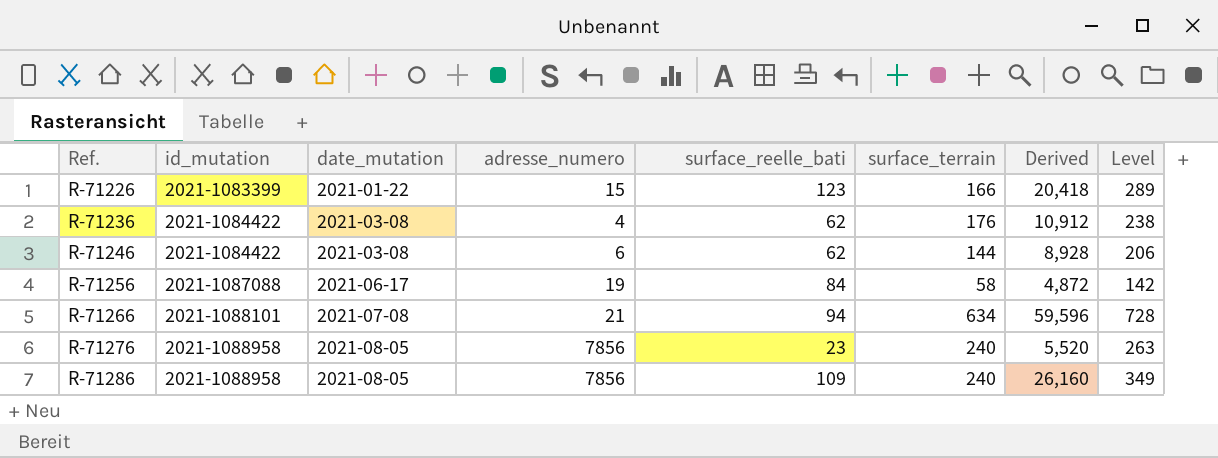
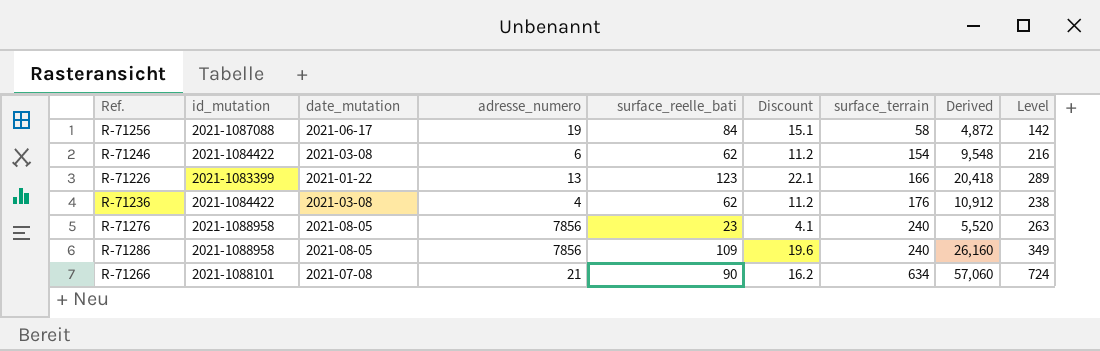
row order: Ref. ascending -> surface_terrain ascending
column Discount | formula: none -> [surface_reelle_bati] * 0.18
R-71246 | surface_terrain: 144 -> 154
R-71246 | Derived: 8,928 -> 9,548
R-71246 | Level: 206 -> 216
R-71226 | adresse_numero: 15 -> 13
R-71266 | surface_reelle_bati: 94 -> 90
R-71266 | Derived: 59,596 -> 57,060
R-71266 | Level: 728 -> 724

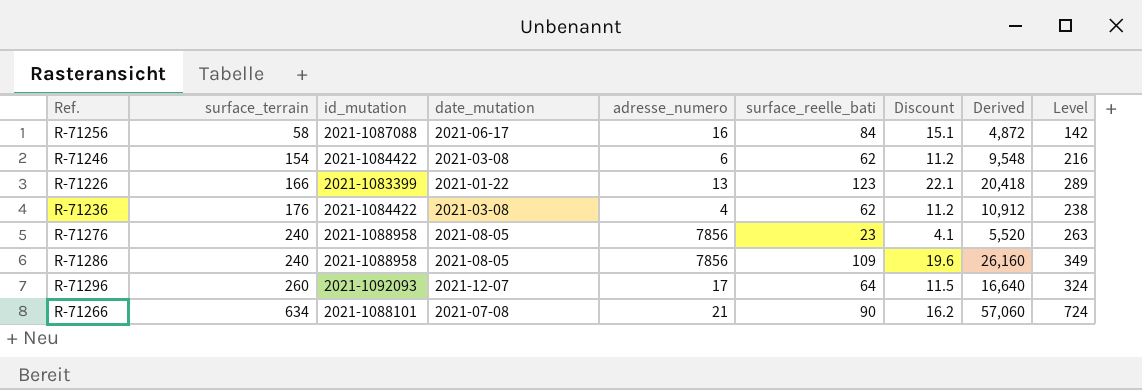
column surface_terrain | position: 7 -> 2
R-71256 | adresse_numero: 19 -> 16
row R-71296: none -> 260 | 2021-1092093 | 2021-12-07 | 17 | 64 | 11.5 | 16,640 | 324

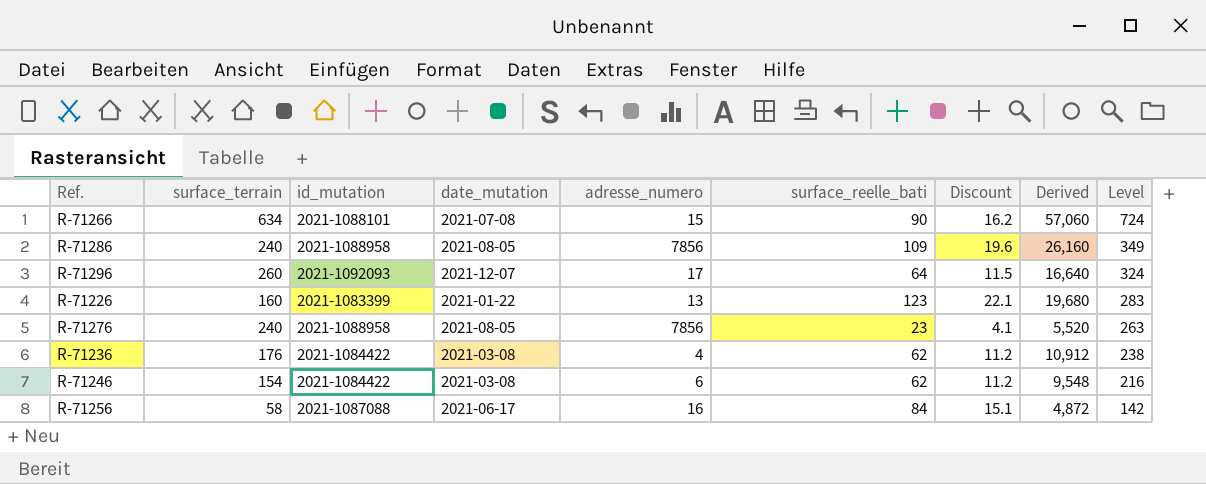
row order: surface_terrain ascending -> Level descending
R-71266 | adresse_numero: 21 -> 15
R-71226 | surface_terrain: 166 -> 160
R-71226 | Derived: 20,418 -> 19,680
R-71226 | Level: 289 -> 283

